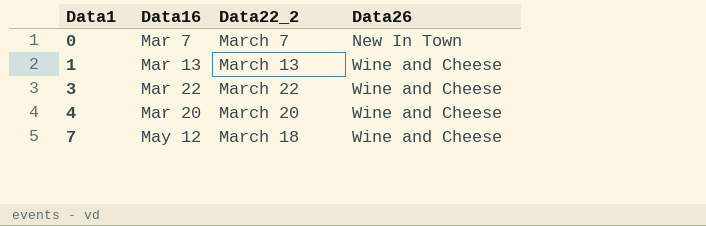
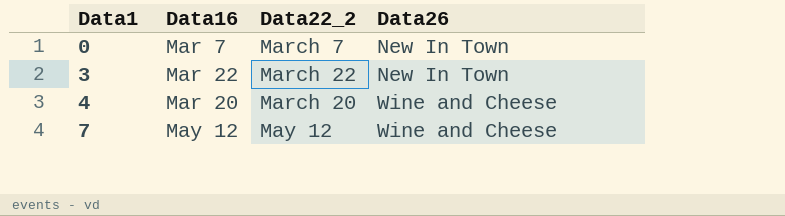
row 1: Mar 13 | March 13 | Wine and Cheese -> none
3 | Data26: Wine and Cheese -> New In Town
7 | Data22_2: March 18 -> May 12

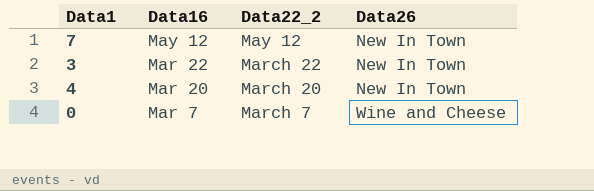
row order: Data1 ascending -> Data16 descending
7 | Data26: Wine and Cheese -> New In Town
4 | Data26: Wine and Cheese -> New In Town
0 | Data26: New In Town -> Wine and Cheese

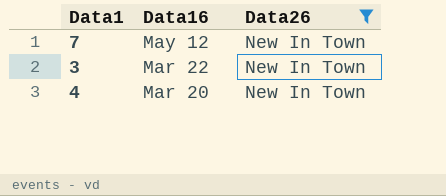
filter: none -> Data26 = New In Town
column Data22_2 | position: 3 -> none

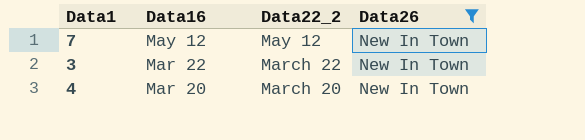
column Data22_2 | position: none -> 3

